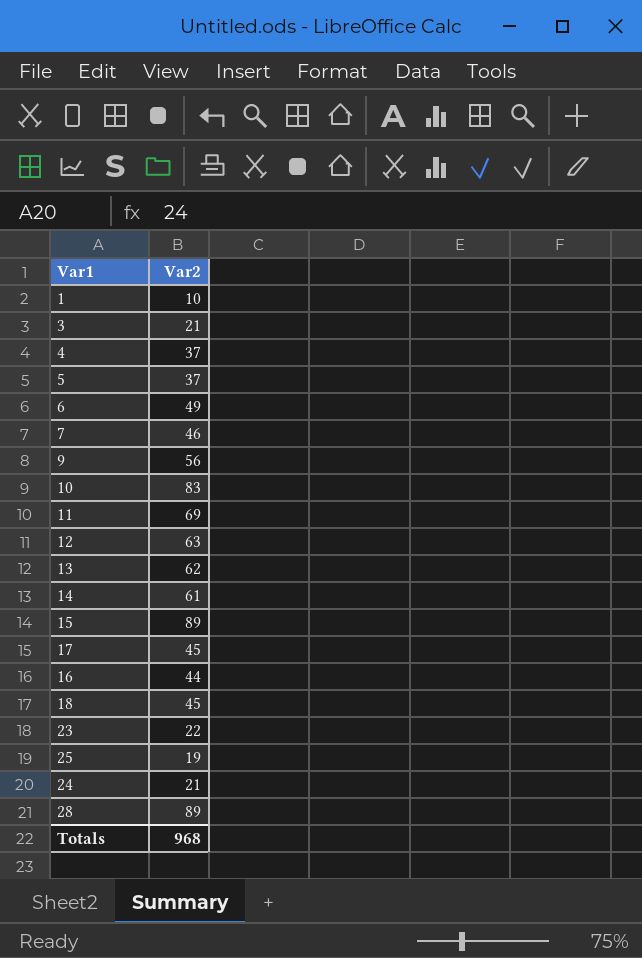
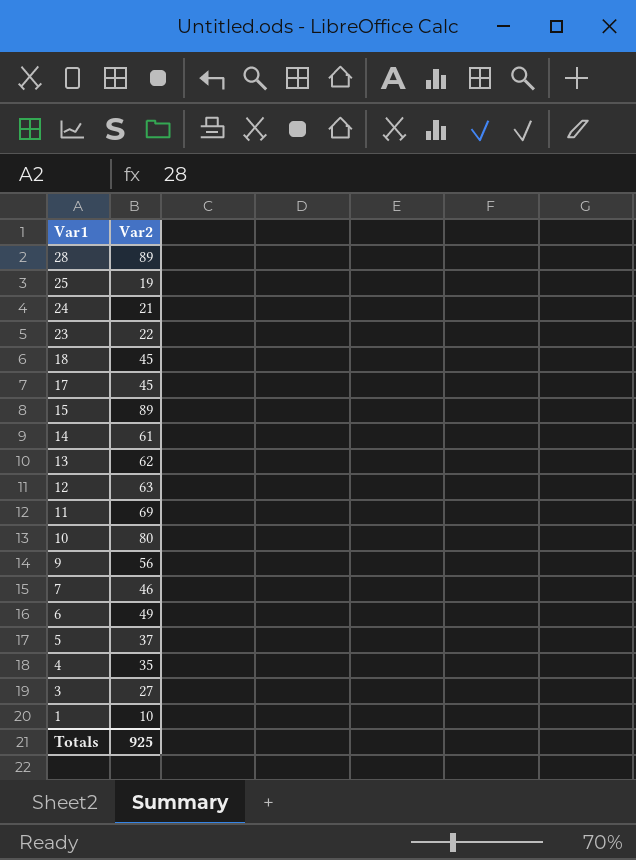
row order: none -> Var1 descending
row 16: 44 -> none
10 | Var2: 83 -> 80
4 | Var2: 37 -> 35
3 | Var2: 21 -> 27
Totals | Var2: 968 -> 925

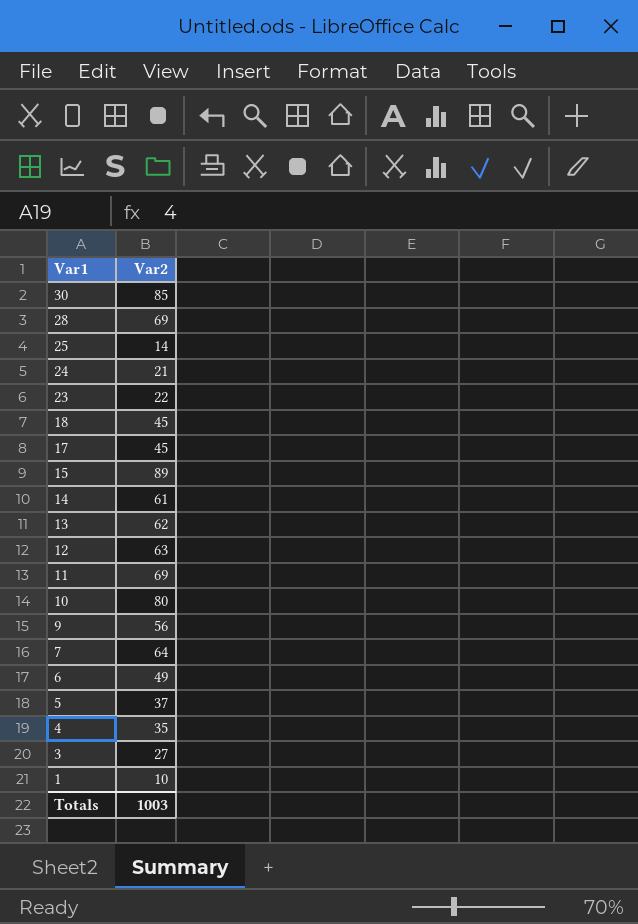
row 30: none -> 85
28 | Var2: 89 -> 69
25 | Var2: 19 -> 14
7 | Var2: 46 -> 64
Totals | Var2: 925 -> 1003

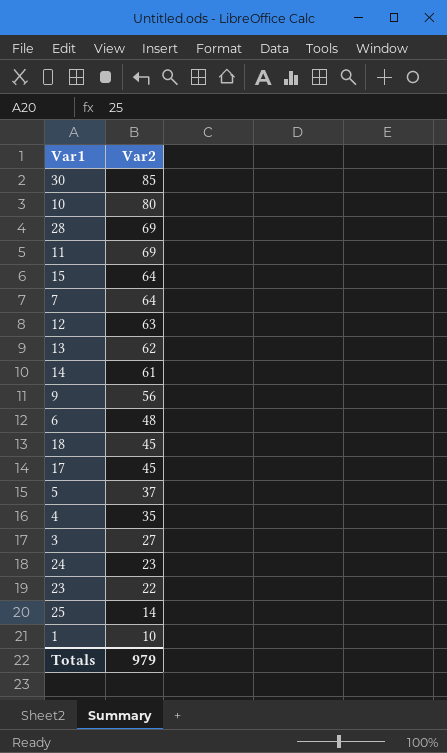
row order: Var1 descending -> Var2 descending
15 | Var2: 89 -> 64
6 | Var2: 49 -> 48
24 | Var2: 21 -> 23
Totals | Var2: 1003 -> 979

